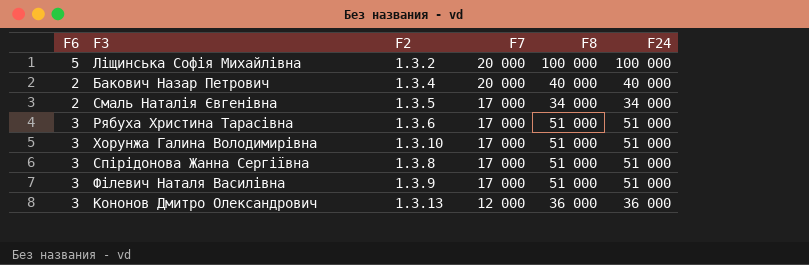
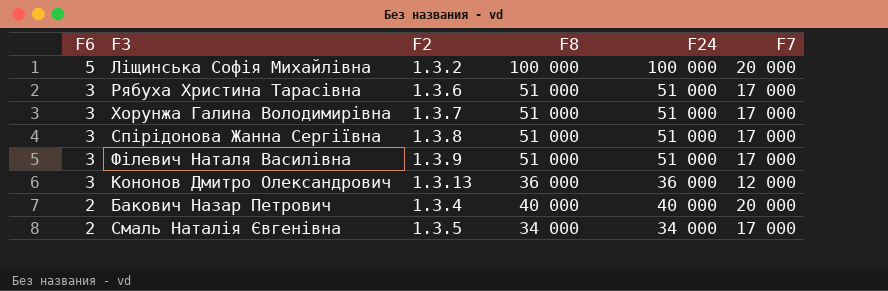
row order: F7 descending -> F6 descending
column F7 | position: 4 -> 6
Хорунжа Галина Володимирівна | F2: 1.3.10 -> 1.3.7

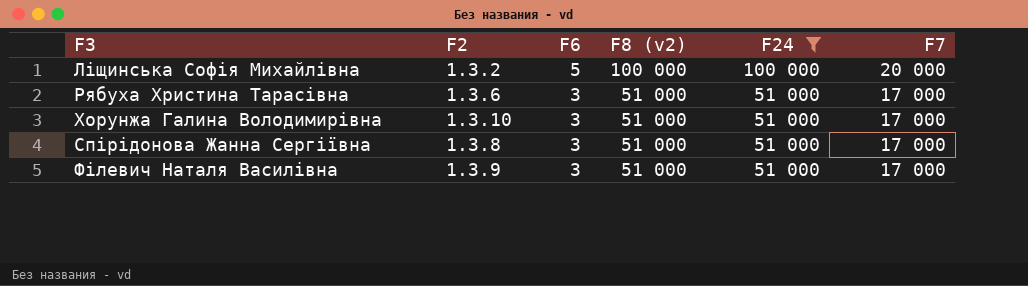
filter: none -> F24 >= 51 000
column F6 | position: 1 -> 3
column name: F8 -> F8 (v2)
Хорунжа Галина Володимирівна | F2: 1.3.7 -> 1.3.10

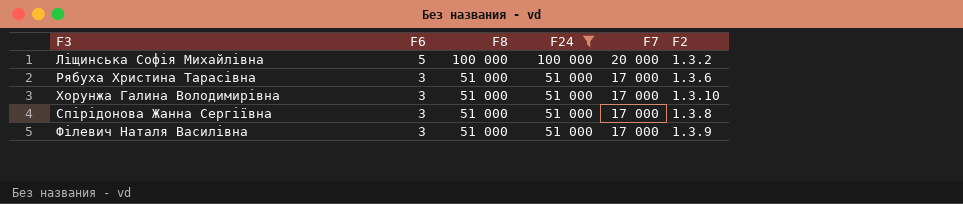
column name: F8 (v2) -> F8
column F2 | position: 2 -> 6

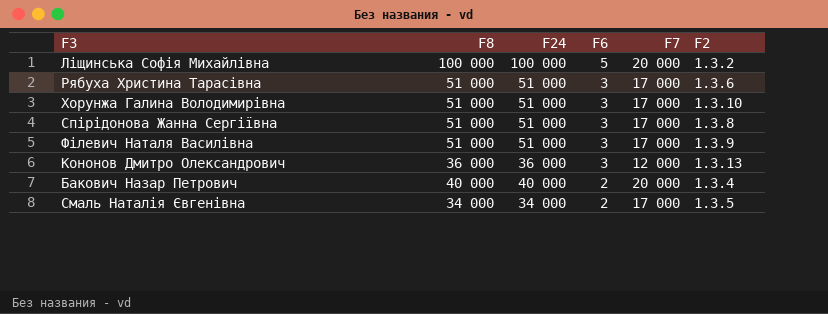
filter: F24 >= 51 000 -> none
column F6 | position: 2 -> 4

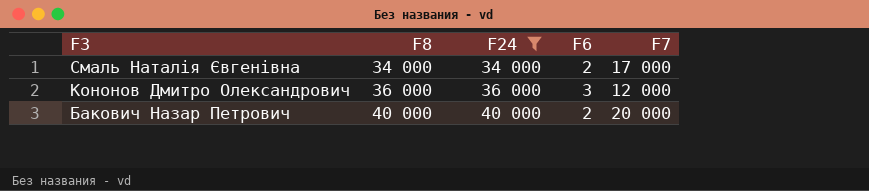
filter: none -> F24 <= 40 000
row order: F6 descending -> F3 descending
column F2 | position: 6 -> none

